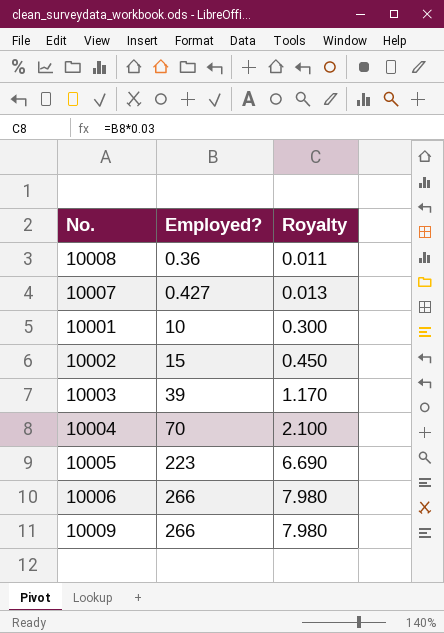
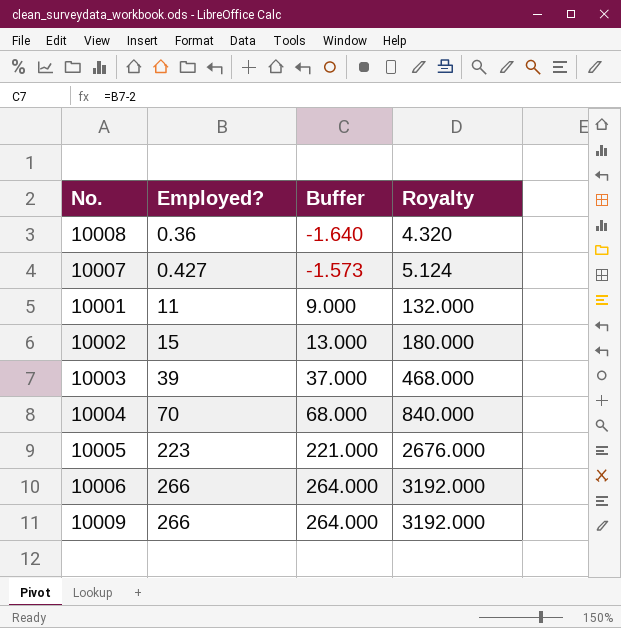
column Buffer | formula: none -> [Employed?] - 2
column Royalty | formula: [Employed?] * 0.03 -> [Employed?] * 12
10001 | Employed?: 10 -> 11

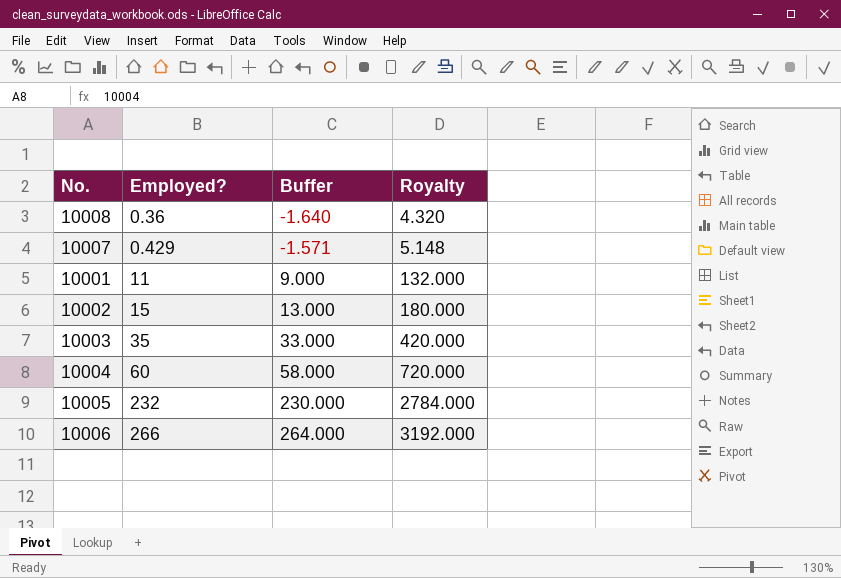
row 10009: 266 | 264.000 | 3192.000 -> none
10007 | Employed?: 0.427 -> 0.429
10007 | Buffer: -1.573 -> -1.571
10007 | Royalty: 5.124 -> 5.148
10003 | Employed?: 39 -> 35
10003 | Buffer: 37.000 -> 33.000
10003 | Royalty: 468.000 -> 420.000
10004 | Employed?: 70 -> 60
10004 | Buffer: 68.000 -> 58.000
10004 | Royalty: 840.000 -> 720.000
10005 | Employed?: 223 -> 232
10005 | Buffer: 221.000 -> 230.000
10005 | Royalty: 2676.000 -> 2784.000

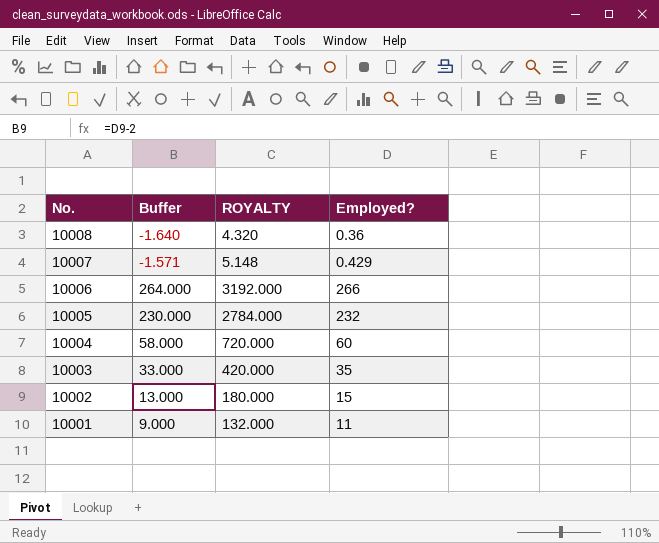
row order: Employed? ascending -> No. descending
column name: Royalty -> ROYALTY
column Employed? | position: 2 -> 4

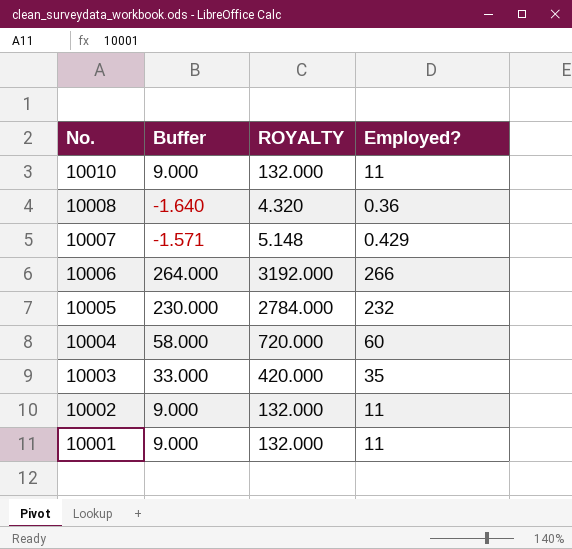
row 10010: none -> 9.000 | 132.000 | 11
10002 | Buffer: 13.000 -> 9.000
10002 | ROYALTY: 180.000 -> 132.000
10002 | Employed?: 15 -> 11

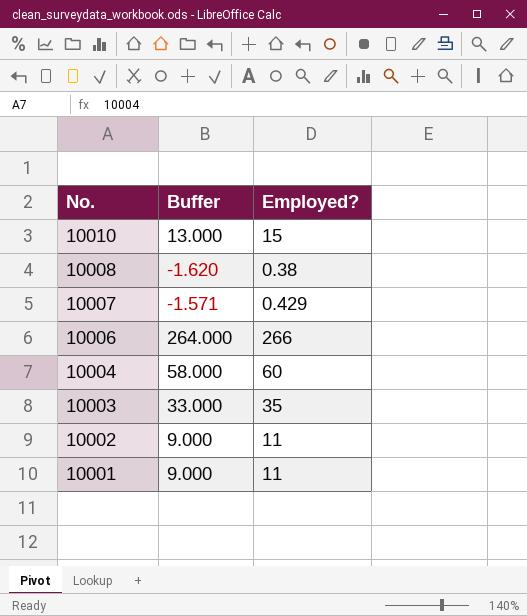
column ROYALTY | formula: [Employed?] * 12 -> none
row 10005: 230.000 | 2784.000 | 232 -> none
10010 | Buffer: 9.000 -> 13.000
10010 | Employed?: 11 -> 15
10008 | Buffer: -1.640 -> -1.620
10008 | Employed?: 0.36 -> 0.38

